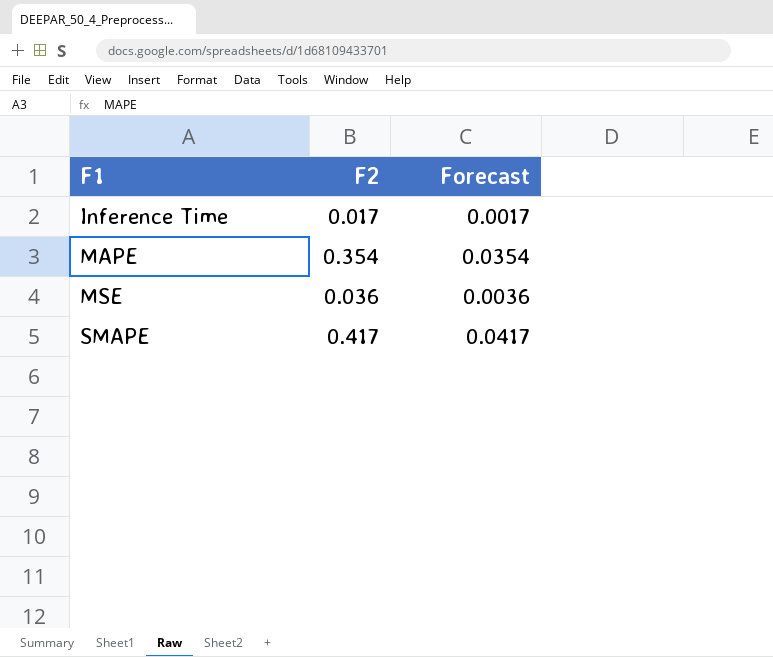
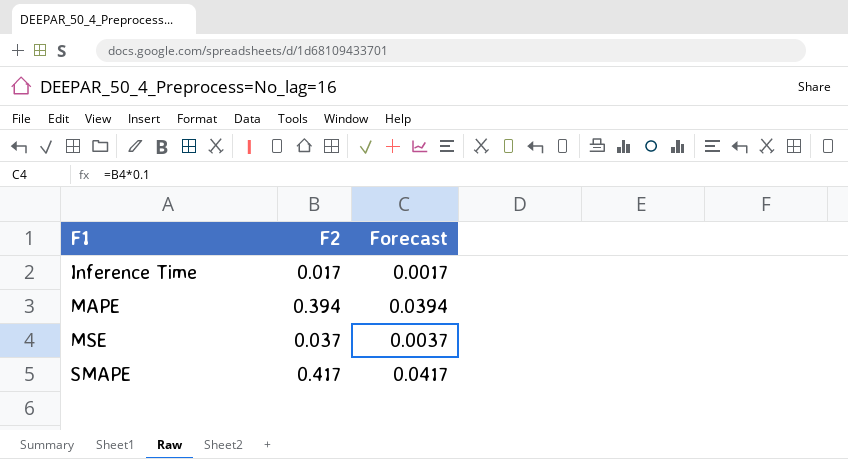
MAPE | F2: 0.354 -> 0.394
MAPE | Forecast: 0.0354 -> 0.0394
MSE | F2: 0.036 -> 0.037
MSE | Forecast: 0.0036 -> 0.0037

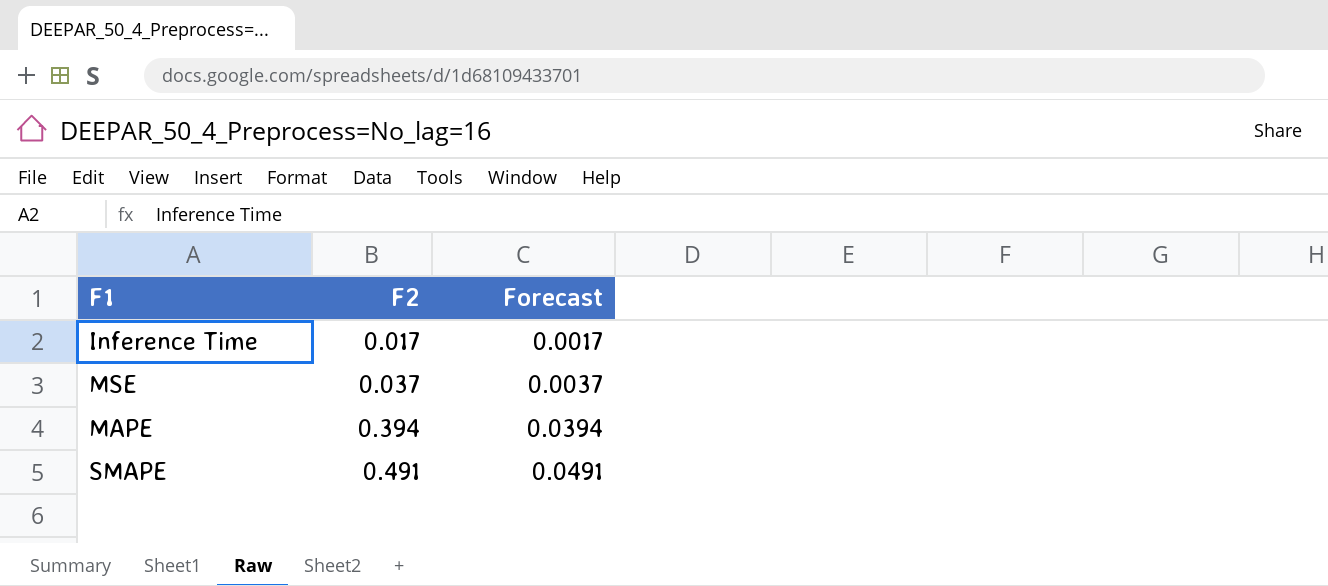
row order: F1 ascending -> F2 ascending
SMAPE | F2: 0.417 -> 0.491
SMAPE | Forecast: 0.0417 -> 0.0491

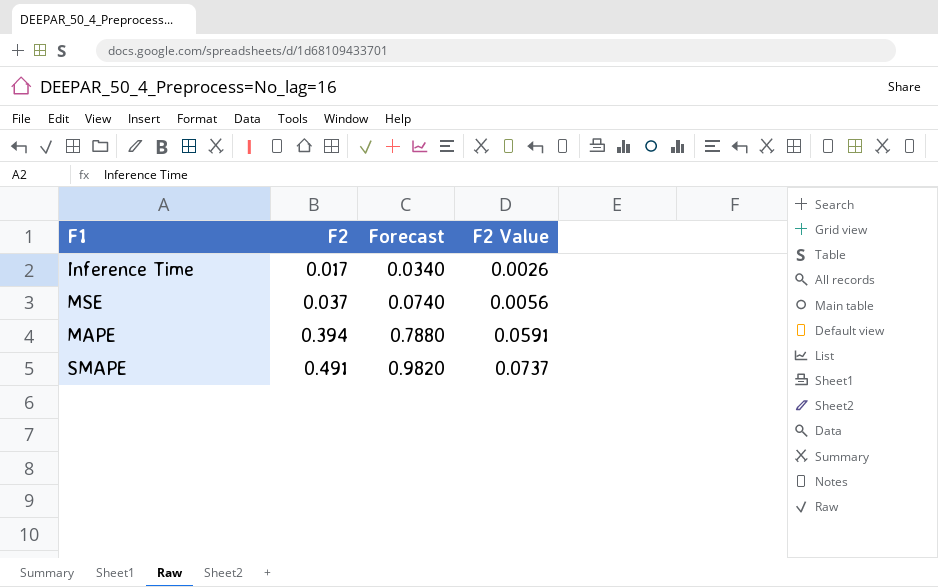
column Forecast | formula: [F2] * 0.1 -> [F2] * 2
column F2 Value | formula: none -> [F2] * 0.15

